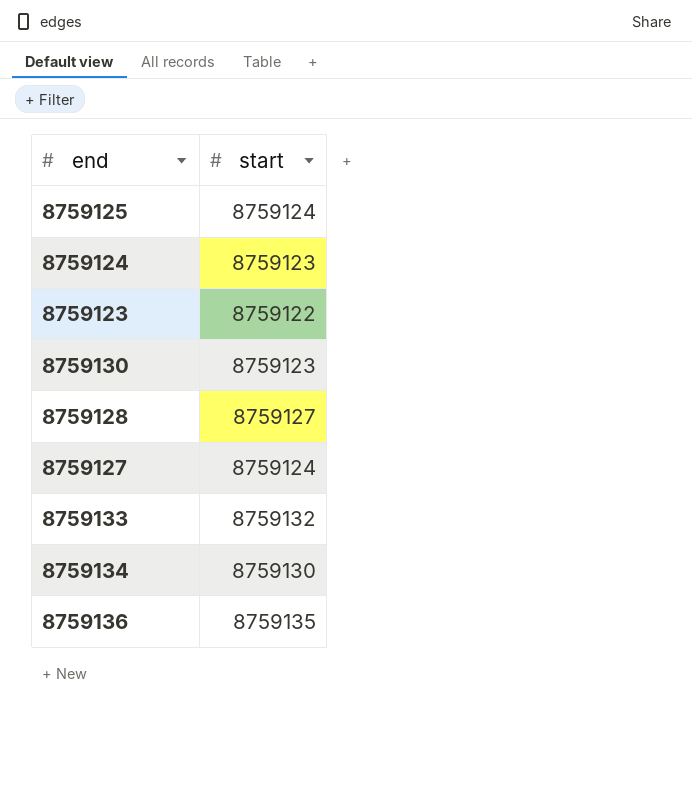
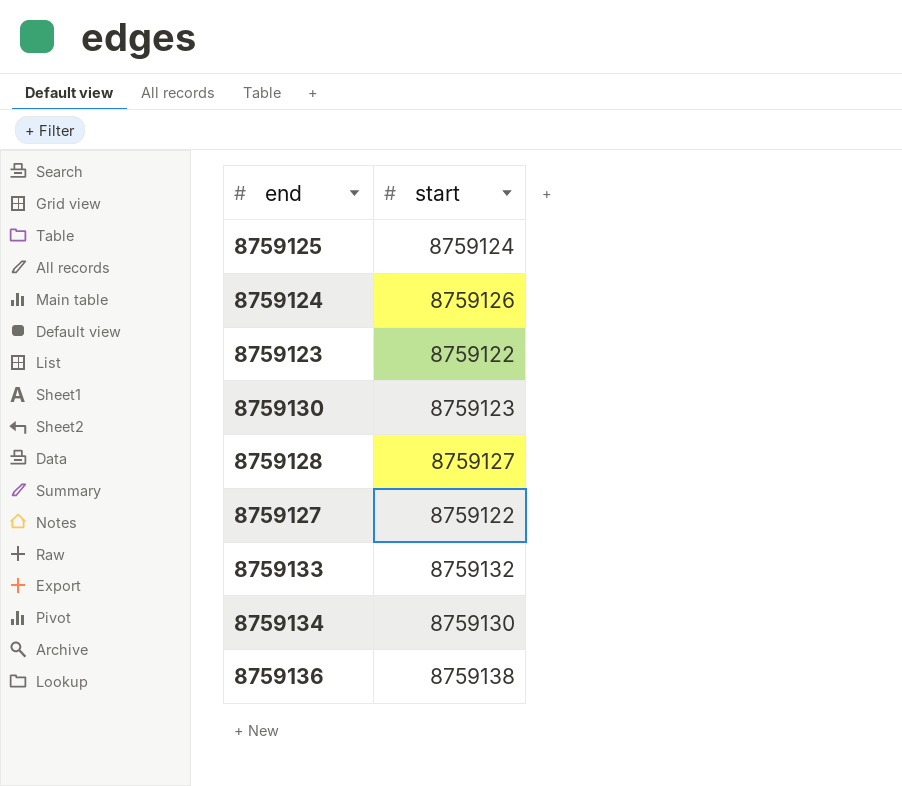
8759124 | start: 8759123 -> 8759126
8759127 | start: 8759124 -> 8759122
8759136 | start: 8759135 -> 8759138

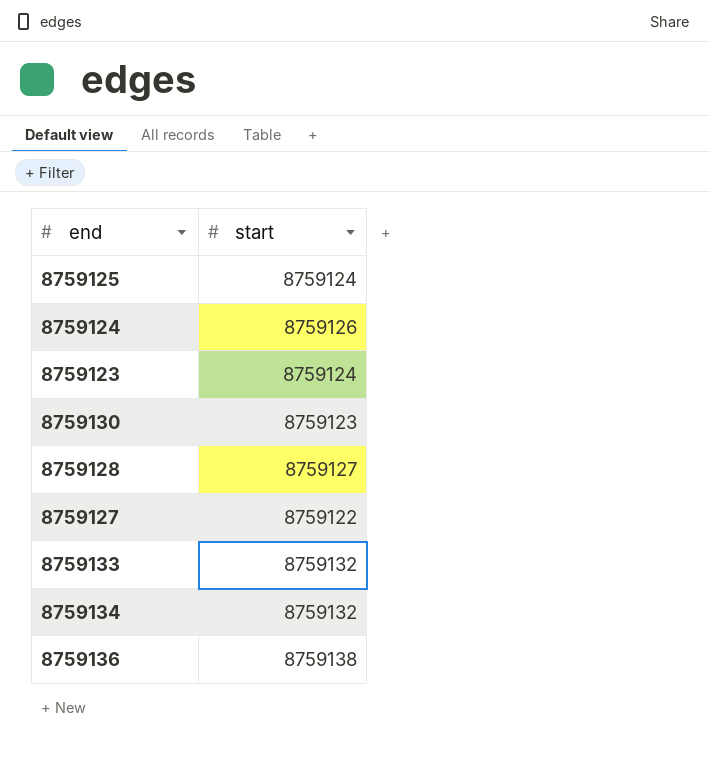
8759123 | start: 8759122 -> 8759124
8759134 | start: 8759130 -> 8759132

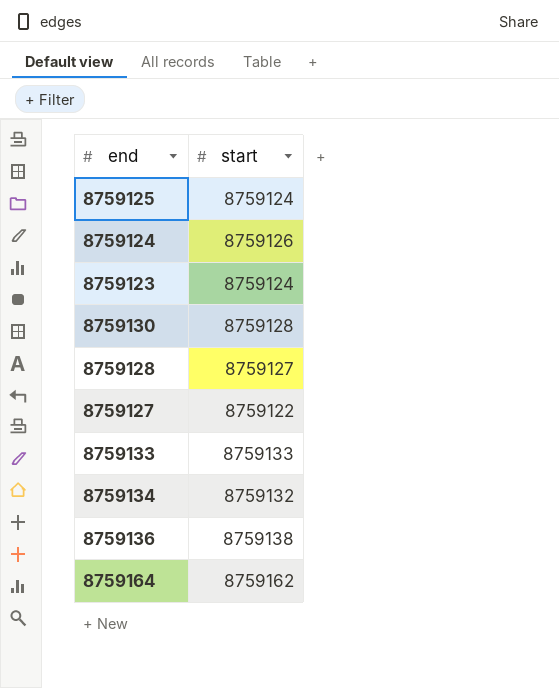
8759130 | start: 8759123 -> 8759128
8759133 | start: 8759132 -> 8759133
row 8759164: none -> 8759162

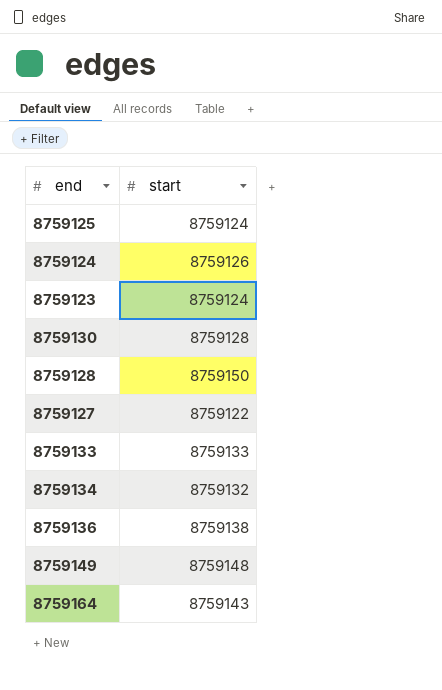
8759128 | start: 8759127 -> 8759150
row 8759149: none -> 8759148
8759164 | start: 8759162 -> 8759143

